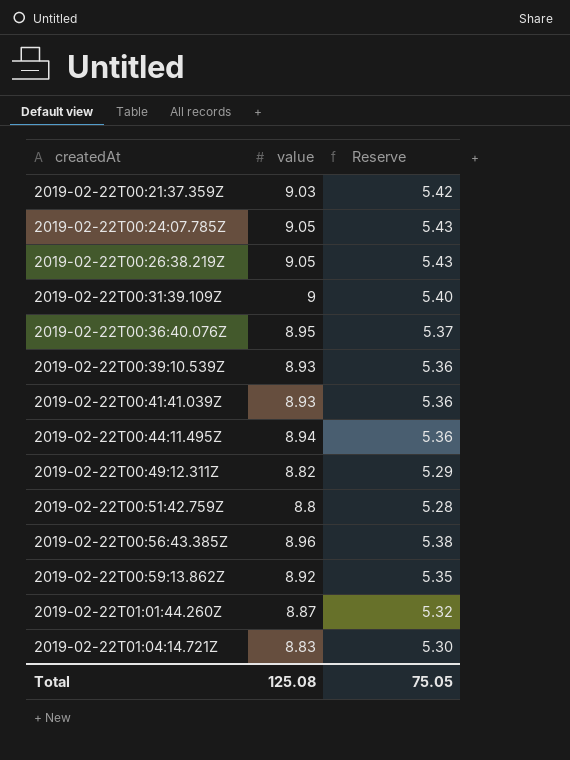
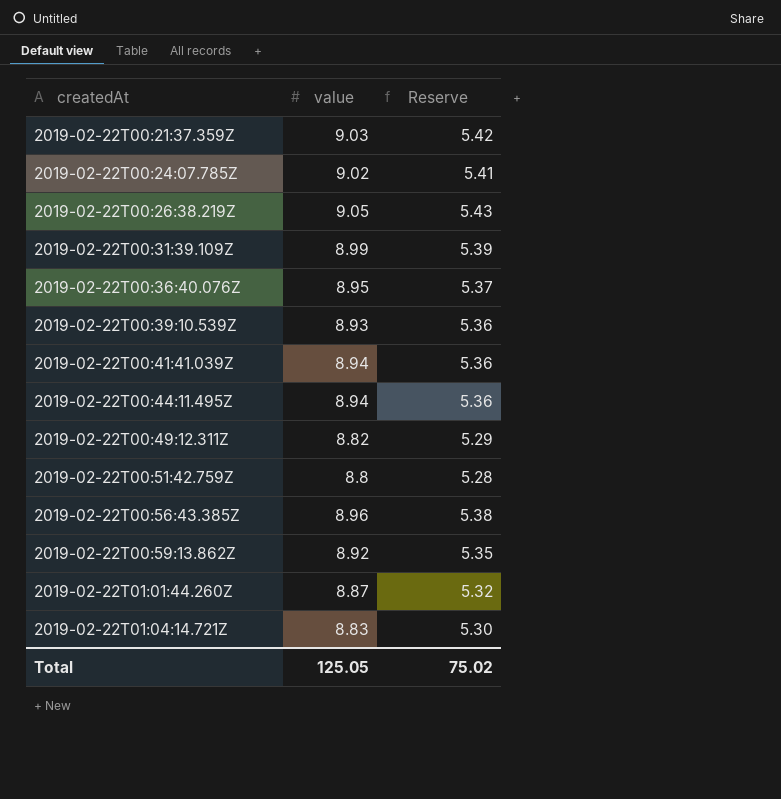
2019-02-22T00:24:07.785Z | value: 9.05 -> 9.02
2019-02-22T00:24:07.785Z | Reserve: 5.43 -> 5.41
2019-02-22T00:31:39.109Z | value: 9 -> 8.99
2019-02-22T00:31:39.109Z | Reserve: 5.40 -> 5.39
2019-02-22T00:41:41.039Z | value: 8.93 -> 8.94
Total | value: 125.08 -> 125.05
Total | Reserve: 75.05 -> 75.02

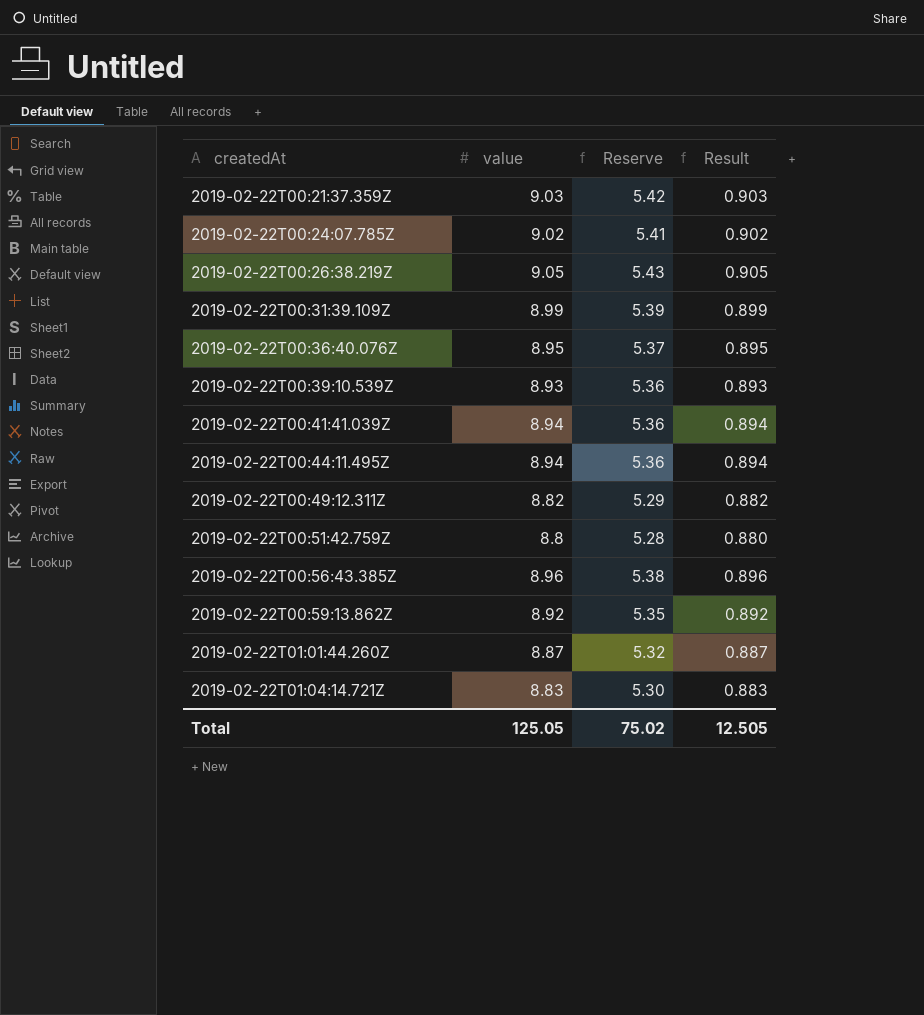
column Result | formula: none -> [value] * 0.1

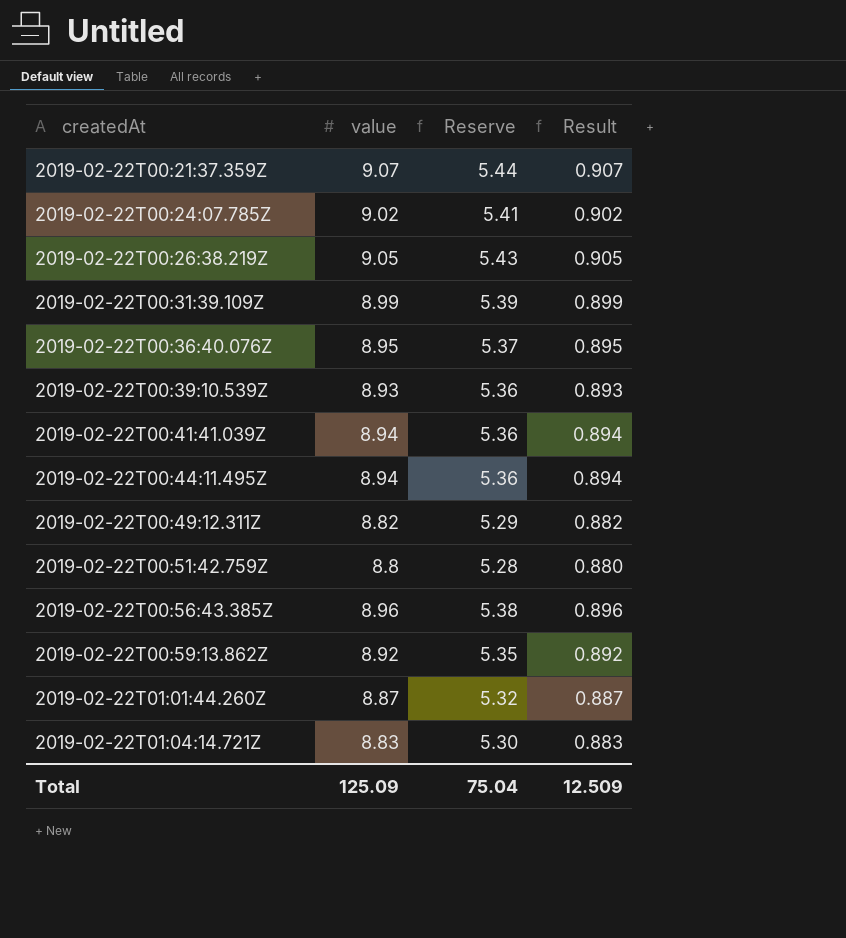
2019-02-22T00:21:37.359Z | value: 9.03 -> 9.07
2019-02-22T00:21:37.359Z | Reserve: 5.42 -> 5.44
2019-02-22T00:21:37.359Z | Result: 0.903 -> 0.907
Total | value: 125.05 -> 125.09
Total | Reserve: 75.02 -> 75.04
Total | Result: 12.505 -> 12.509

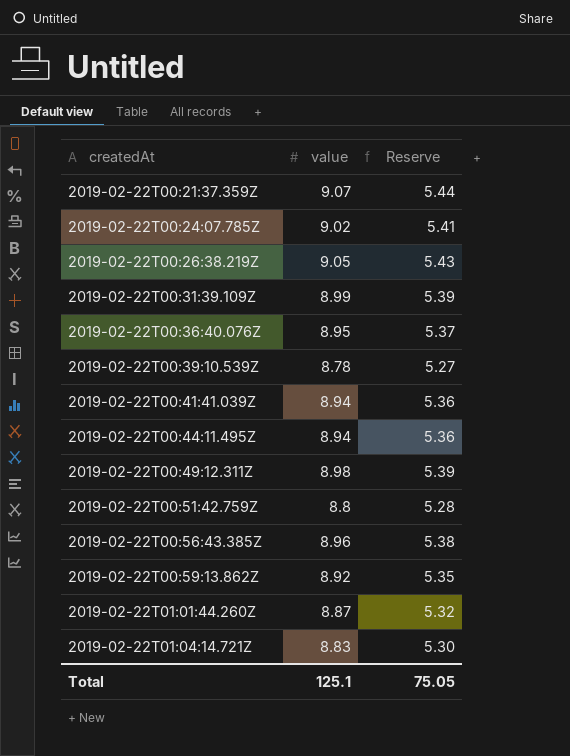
column Result | formula: [value] * 0.1 -> none
2019-02-22T00:39:10.539Z | value: 8.93 -> 8.78
2019-02-22T00:39:10.539Z | Reserve: 5.36 -> 5.27
2019-02-22T00:49:12.311Z | value: 8.82 -> 8.98
2019-02-22T00:49:12.311Z | Reserve: 5.29 -> 5.39
Total | value: 125.09 -> 125.1
Total | Reserve: 75.04 -> 75.05

